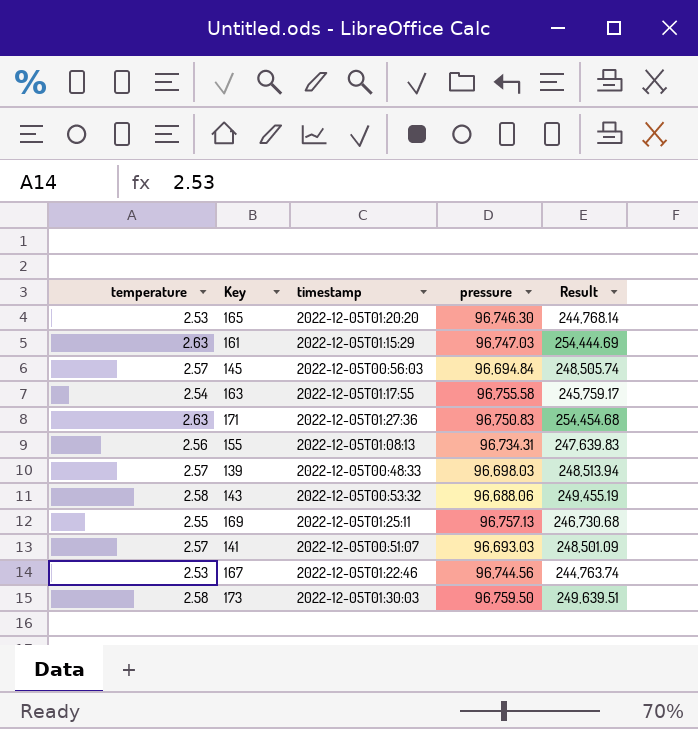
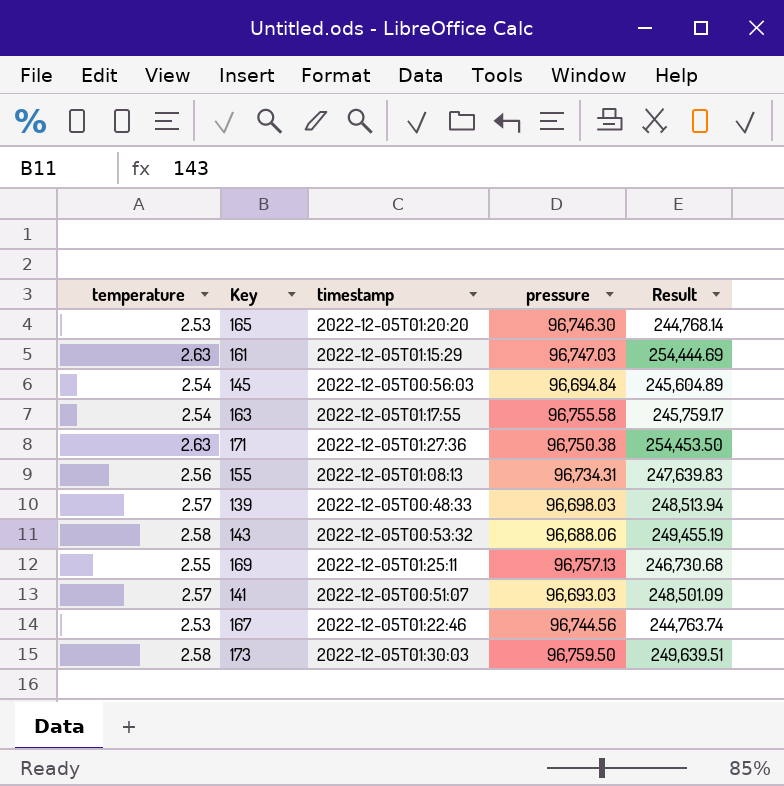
145 | temperature: 2.57 -> 2.54
145 | Result: 248,505.74 -> 245,604.89
171 | pressure: 96,750.83 -> 96,750.38
171 | Result: 254,454.68 -> 254,453.50

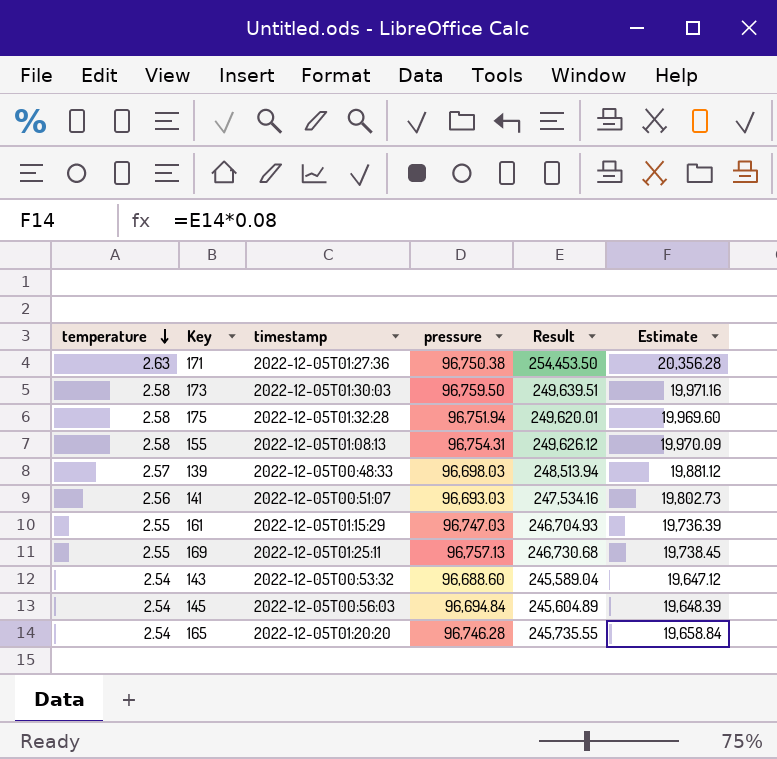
row order: none -> temperature descending
column Estimate | formula: none -> [Result] * 0.08
row 163: 2.54 | 2022-12-05T01:17:55 | 96,755.58 | 245,759.17 -> none
row 167: 2.53 | 2022-12-05T01:22:46 | 96,744.56 | 244,763.74 -> none
row 175: none -> 2.58 | 2022-12-05T01:32:28 | 96,751.94 | 249,620.01 | 19,969.60
155 | temperature: 2.56 -> 2.58
155 | pressure: 96,734.31 -> 96,754.31
155 | Result: 247,639.83 -> 249,626.12
141 | temperature: 2.57 -> 2.56
141 | Result: 248,501.09 -> 247,534.16
161 | temperature: 2.63 -> 2.55
161 | Result: 254,444.69 -> 246,704.93
143 | temperature: 2.58 -> 2.54
143 | pressure: 96,688.06 -> 96,688.60
143 | Result: 249,455.19 -> 245,589.04
165 | temperature: 2.53 -> 2.54
165 | pressure: 96,746.30 -> 96,746.28
165 | Result: 244,768.14 -> 245,735.55

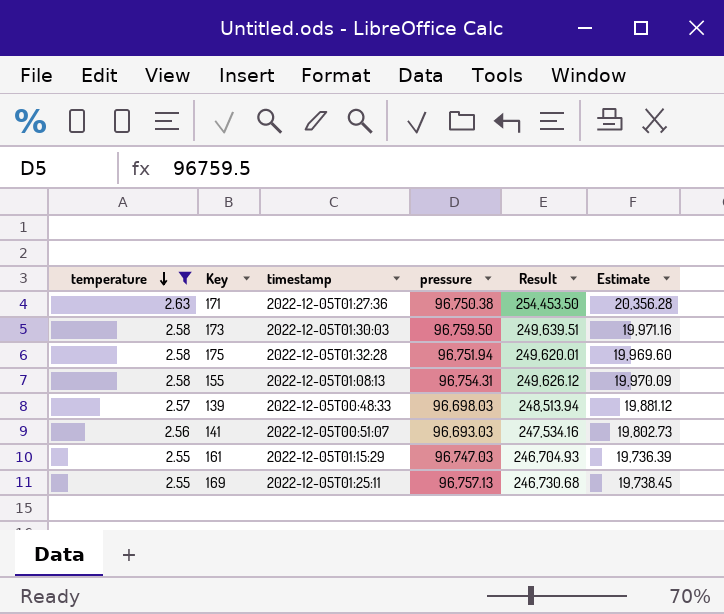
filter: none -> temperature != 2.54

